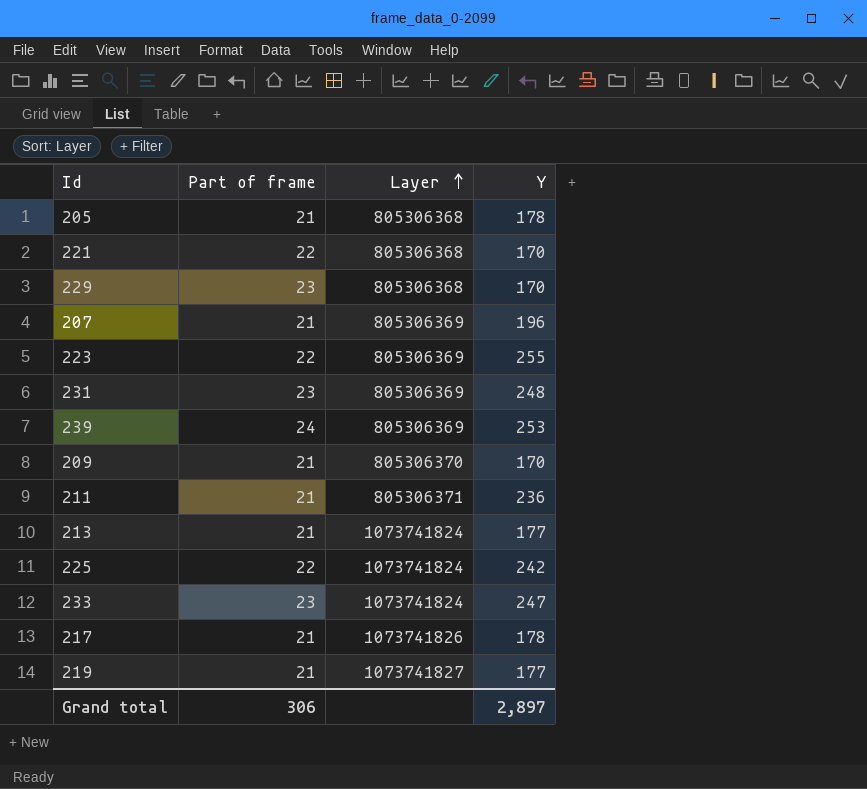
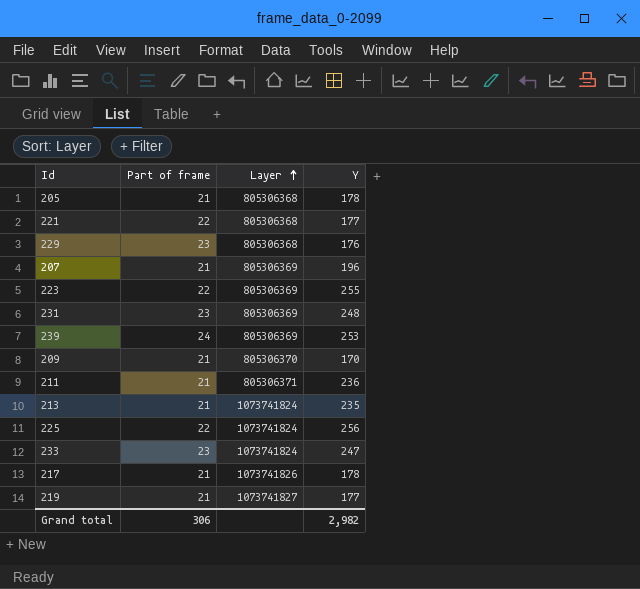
221 | Y: 170 -> 177
229 | Y: 170 -> 176
213 | Y: 177 -> 235
225 | Y: 242 -> 256
Grand total | Y: 2,897 -> 2,982

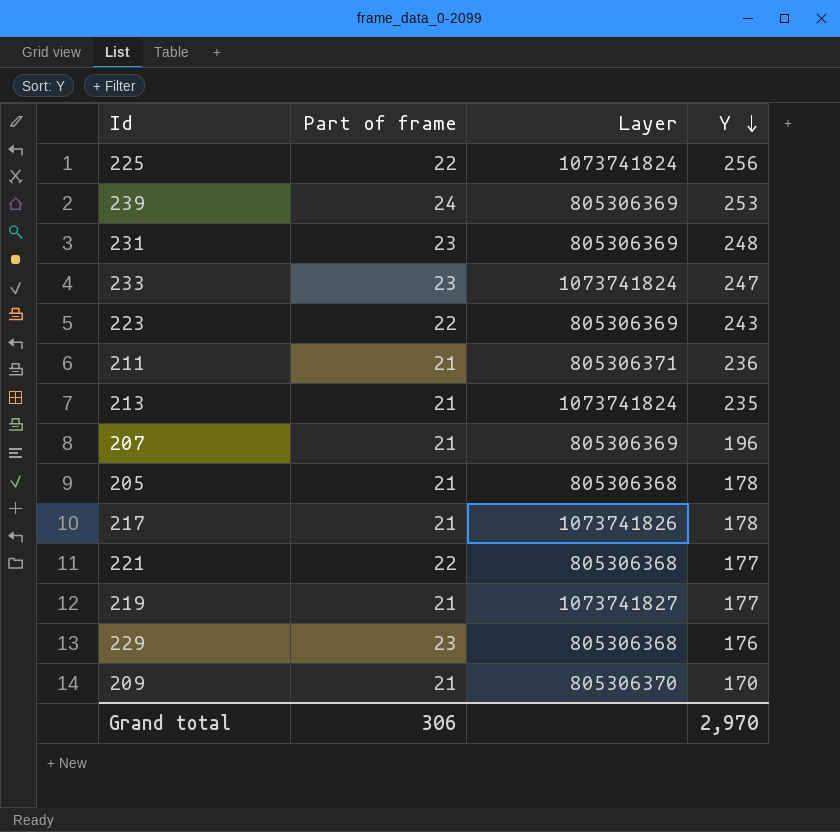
row order: Layer ascending -> Y descending
223 | Y: 255 -> 243
Grand total | Y: 2,982 -> 2,970

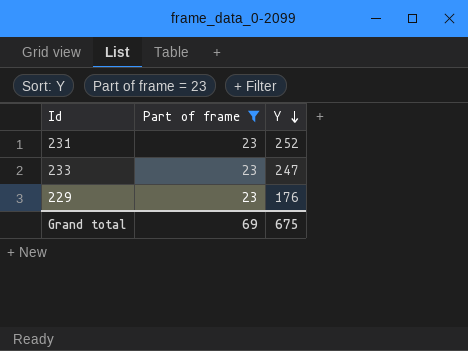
filter: none -> Part of frame = 23
column Layer | position: 3 -> none
231 | Y: 248 -> 252
Grand total | Part of frame: 306 -> 69
Grand total | Y: 2,970 -> 675

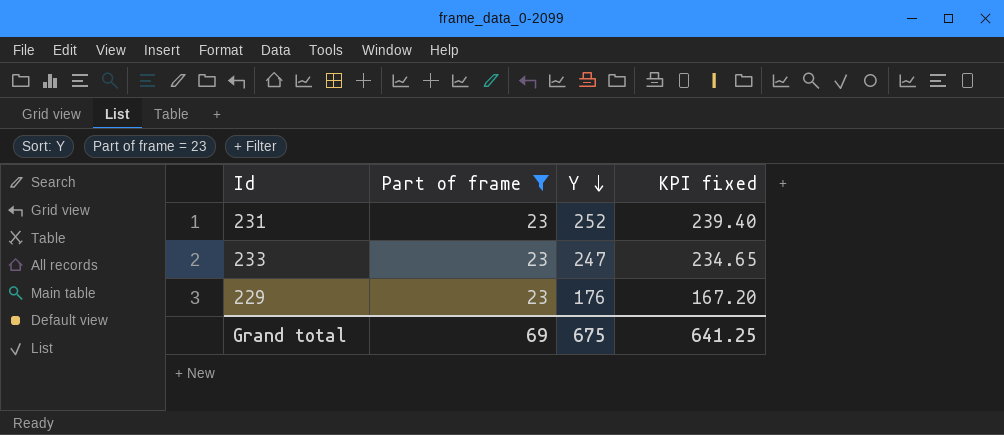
column KPI fixed | formula: none -> [Y] * 0.95

